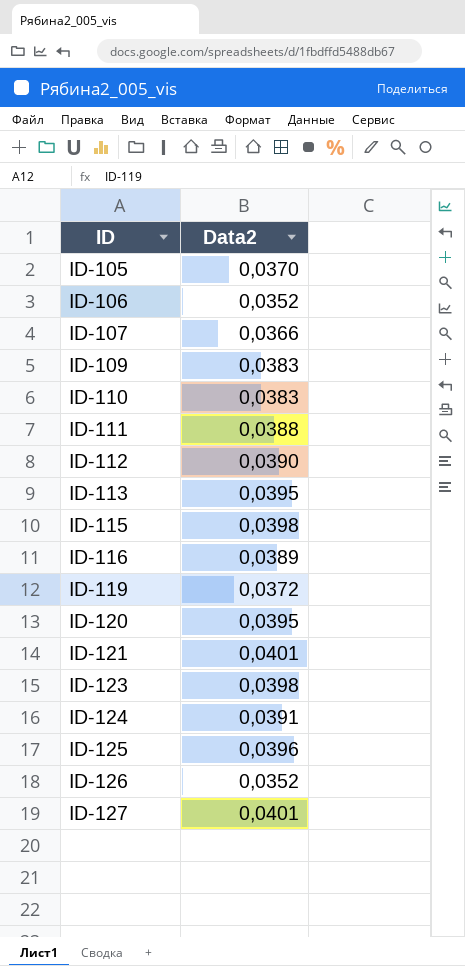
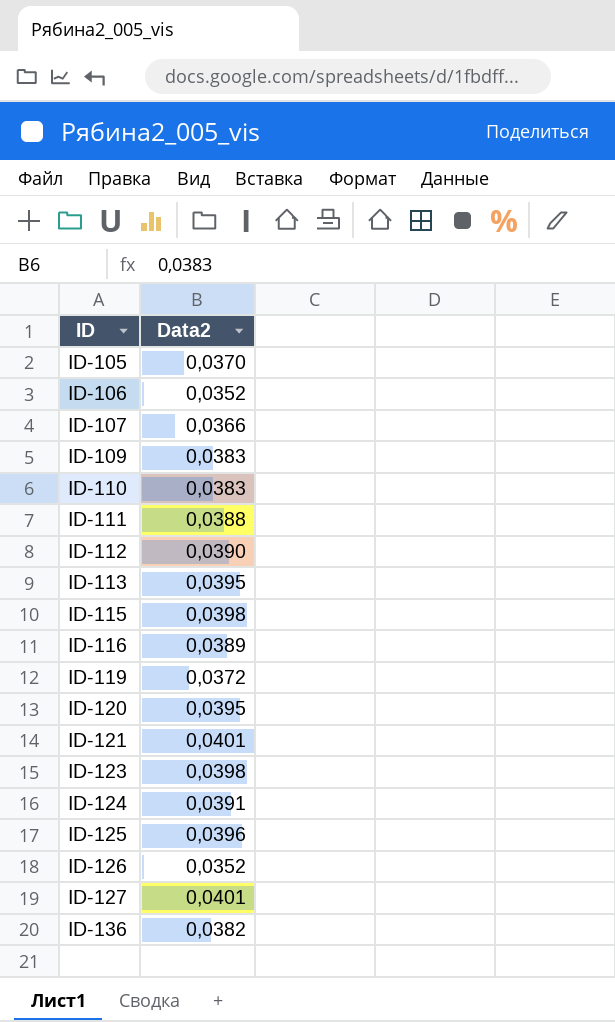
row ID-136: none -> 0,0382

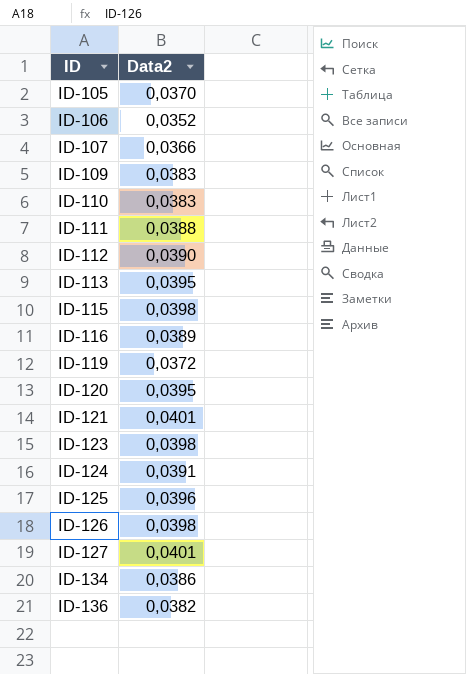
ID-126 | Data2: 0,0352 -> 0,0398
row ID-134: none -> 0,0386

